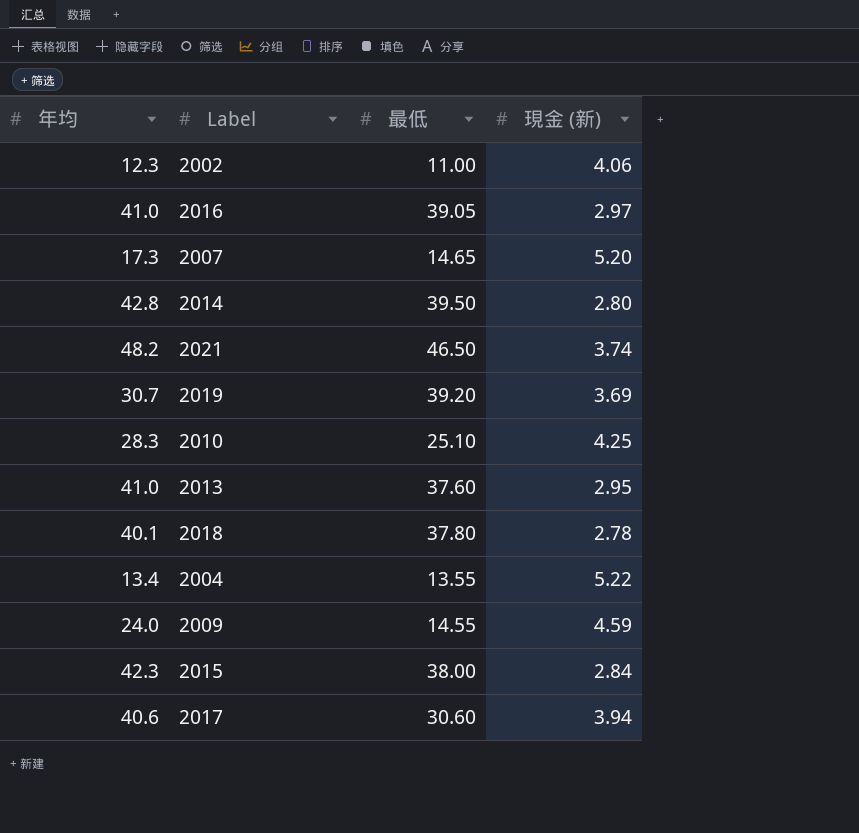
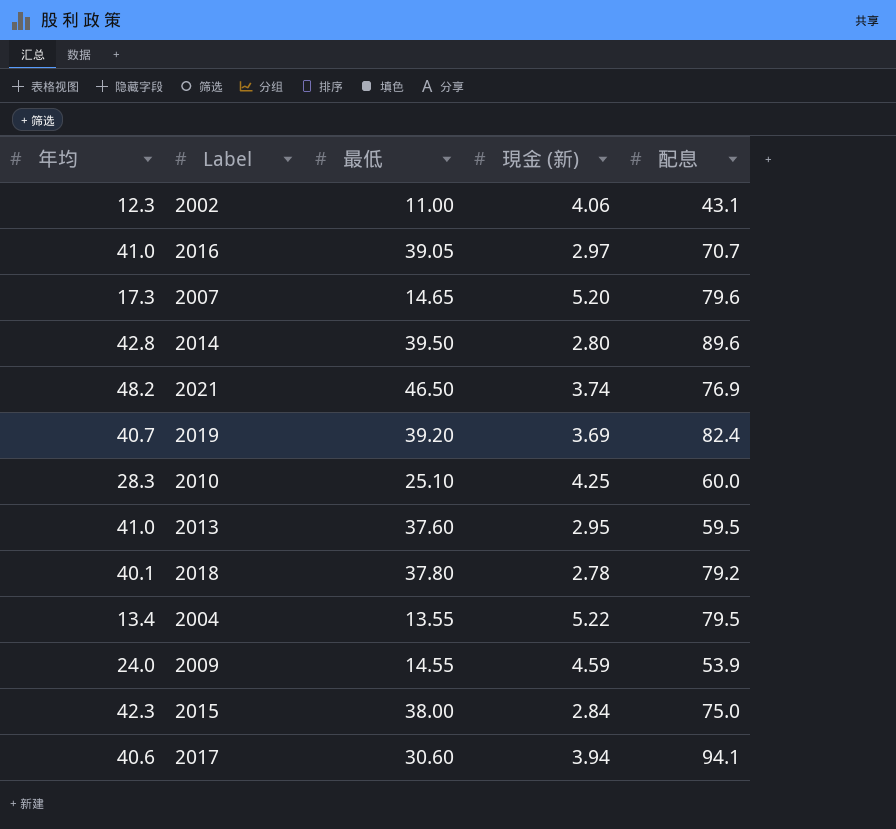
column 配息 | position: none -> 5
2019 | 年均: 30.7 -> 40.7

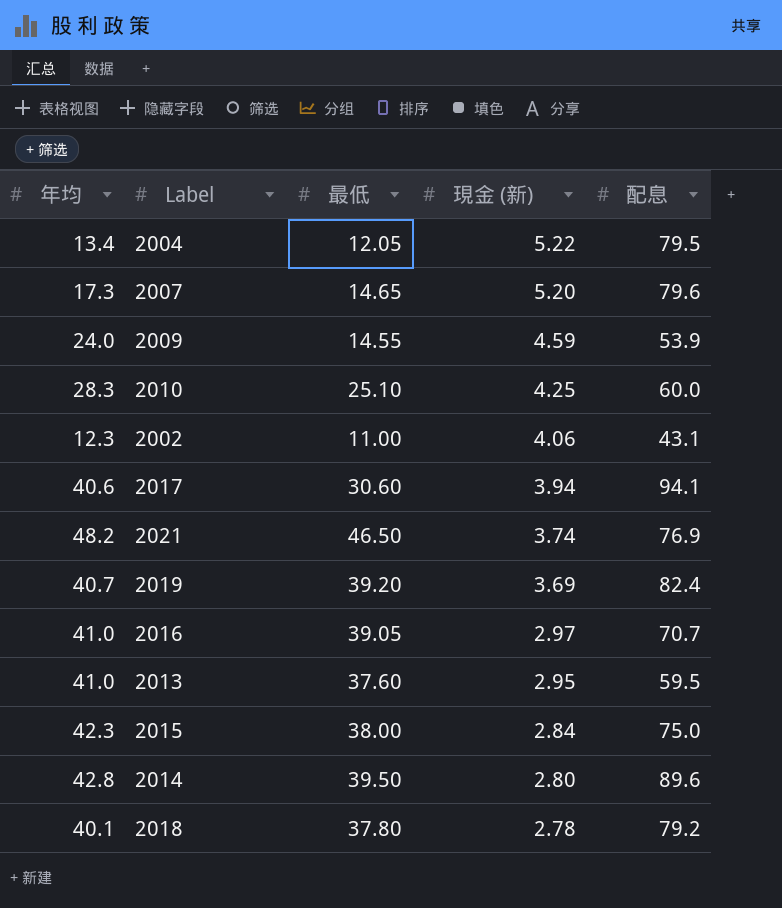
row order: none -> 現金 (新) descending
2004 | 最低: 13.55 -> 12.05

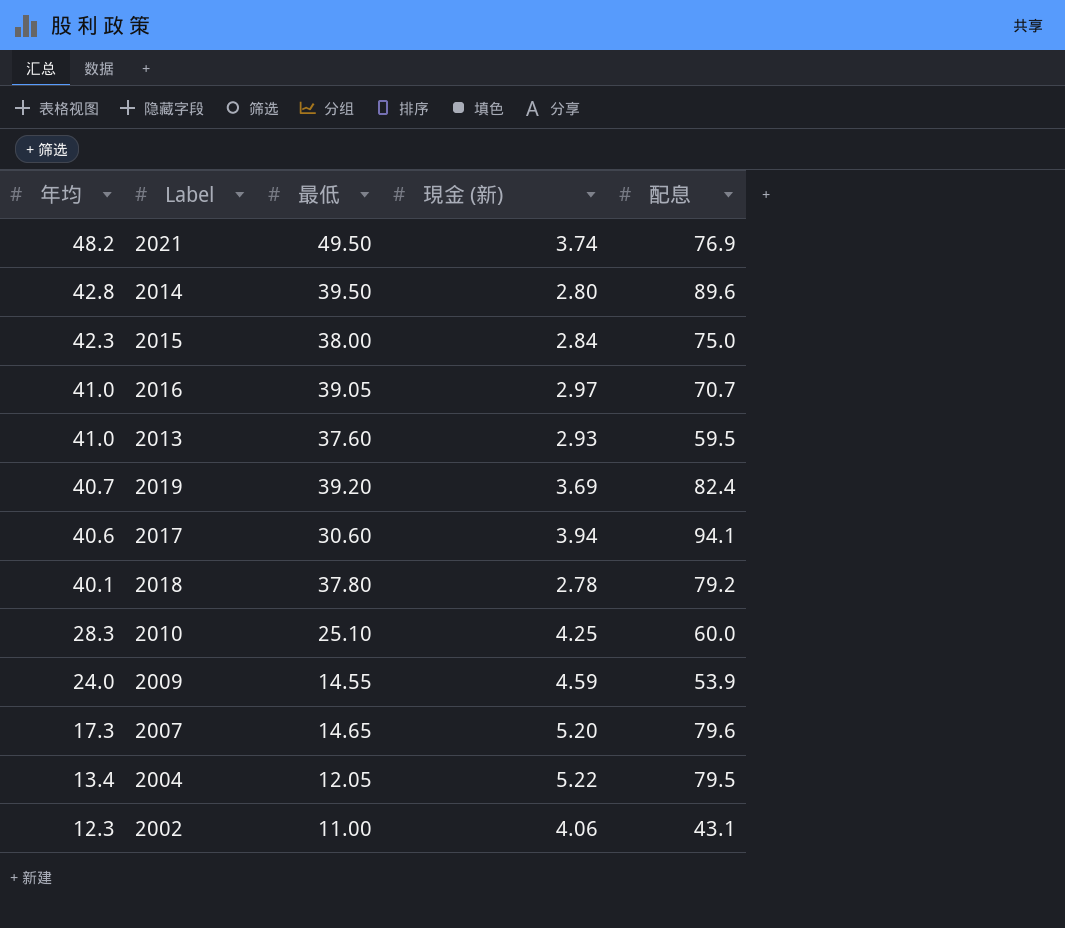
row order: 現金 (新) descending -> 年均 descending
2021 | 最低: 46.50 -> 49.50
2013 | 現金 (新): 2.95 -> 2.93

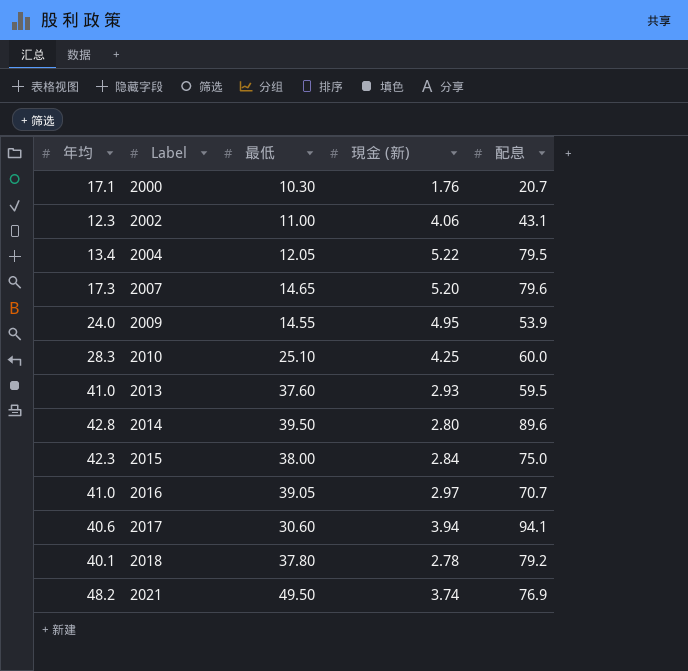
row order: 年均 descending -> Label ascending
row 2019: 40.7 | 39.20 | 3.69 | 82.4 -> none
row 2000: none -> 17.1 | 10.30 | 1.76 | 20.7
2009 | 現金 (新): 4.59 -> 4.95

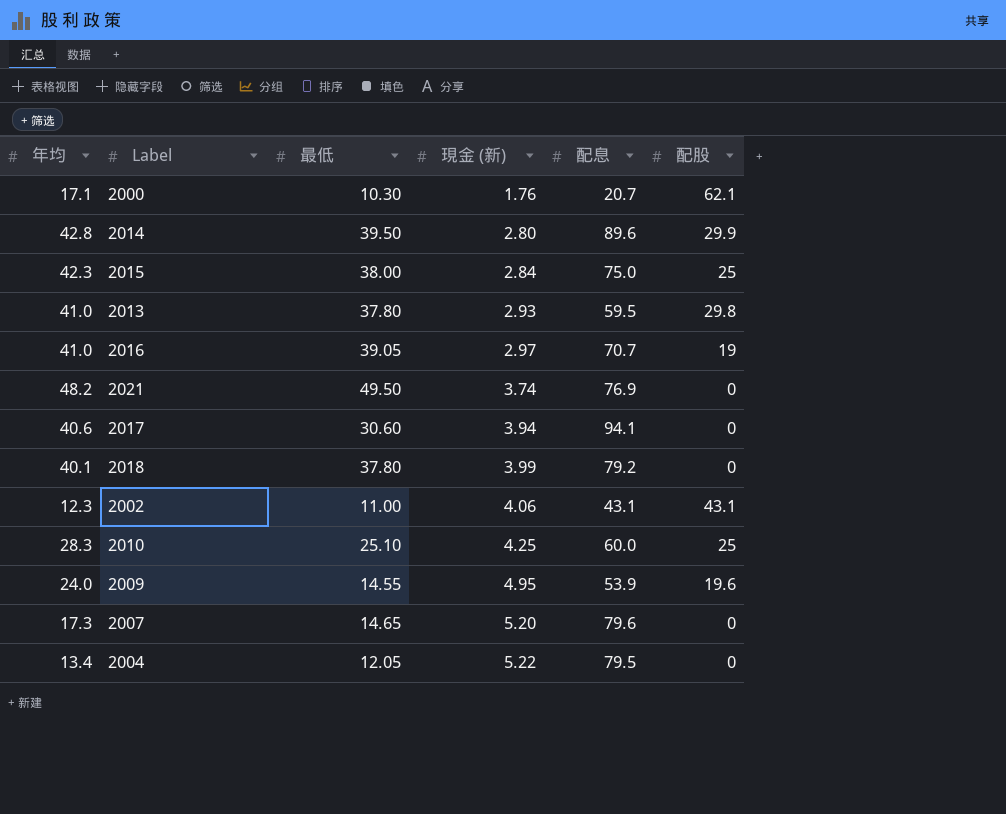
row order: Label ascending -> 現金 (新) ascending
column 配股 | position: none -> 6
2013 | 最低: 37.60 -> 37.80
2018 | 現金 (新): 2.78 -> 3.99

